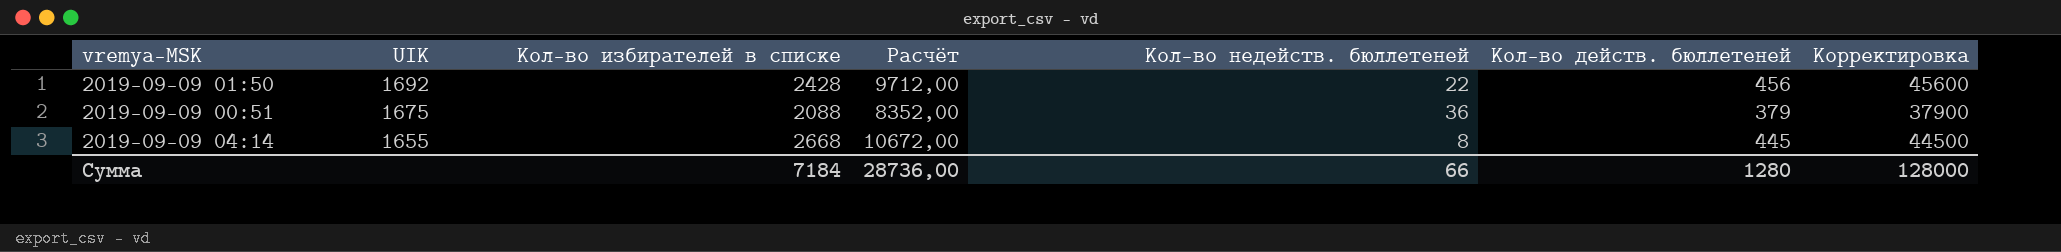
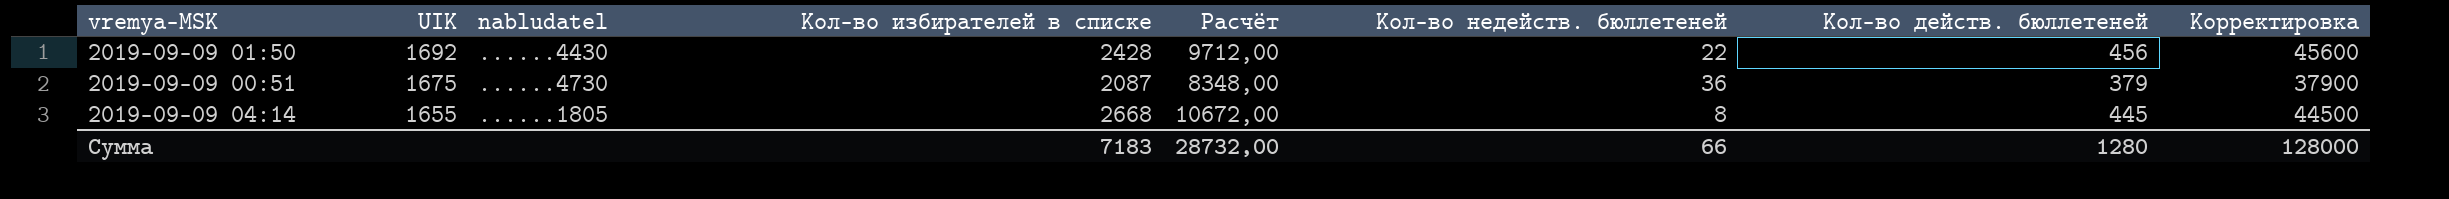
column nabludatel | position: none -> 3
2019-09-09 00:51 | Кол-во избирателей в списке: 2088 -> 2087
2019-09-09 00:51 | Расчёт: 8352,00 -> 8348,00
Сумма | Кол-во избирателей в списке: 7184 -> 7183
Сумма | Расчёт: 28736,00 -> 28732,00

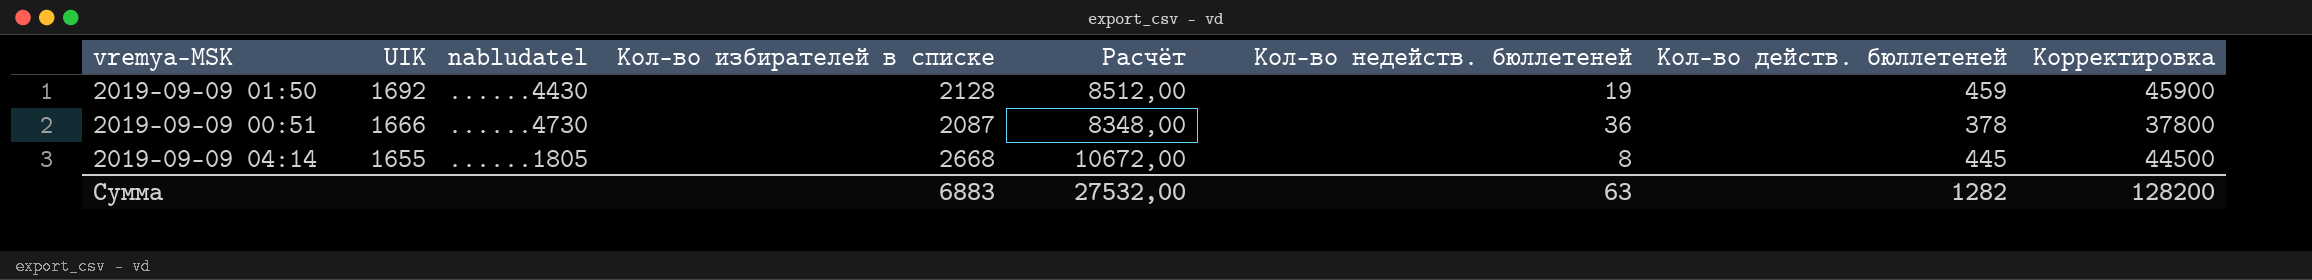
2019-09-09 01:50 | Кол-во избирателей в списке: 2428 -> 2128
2019-09-09 01:50 | Расчёт: 9712,00 -> 8512,00
2019-09-09 01:50 | Кол-во недейств. бюллетеней: 22 -> 19
2019-09-09 01:50 | Кол-во действ. бюллетеней: 456 -> 459
2019-09-09 01:50 | Корректировка: 45600 -> 45900
2019-09-09 00:51 | UIK: 1675 -> 1666
2019-09-09 00:51 | Кол-во действ. бюллетеней: 379 -> 378
2019-09-09 00:51 | Корректировка: 37900 -> 37800
Сумма | Кол-во избирателей в списке: 7183 -> 6883
Сумма | Расчёт: 28732,00 -> 27532,00
Сумма | Кол-во недейств. бюллетеней: 66 -> 63
Сумма | Кол-во действ. бюллетеней: 1280 -> 1282
Сумма | Корректировка: 128000 -> 128200

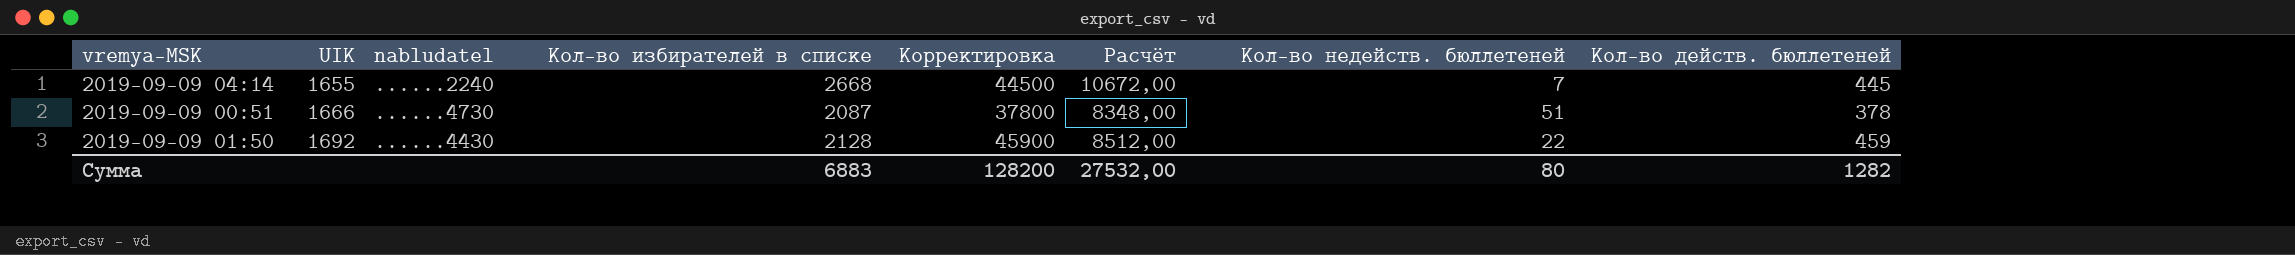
row order: UIK descending -> UIK ascending
column Корректировка | position: 8 -> 5
2019-09-09 04:14 | nabludatel: ......1805 -> ......2240
2019-09-09 04:14 | Кол-во недейств. бюллетеней: 8 -> 7
2019-09-09 00:51 | Кол-во недейств. бюллетеней: 36 -> 51
2019-09-09 01:50 | Кол-во недейств. бюллетеней: 19 -> 22
Сумма | Кол-во недейств. бюллетеней: 63 -> 80

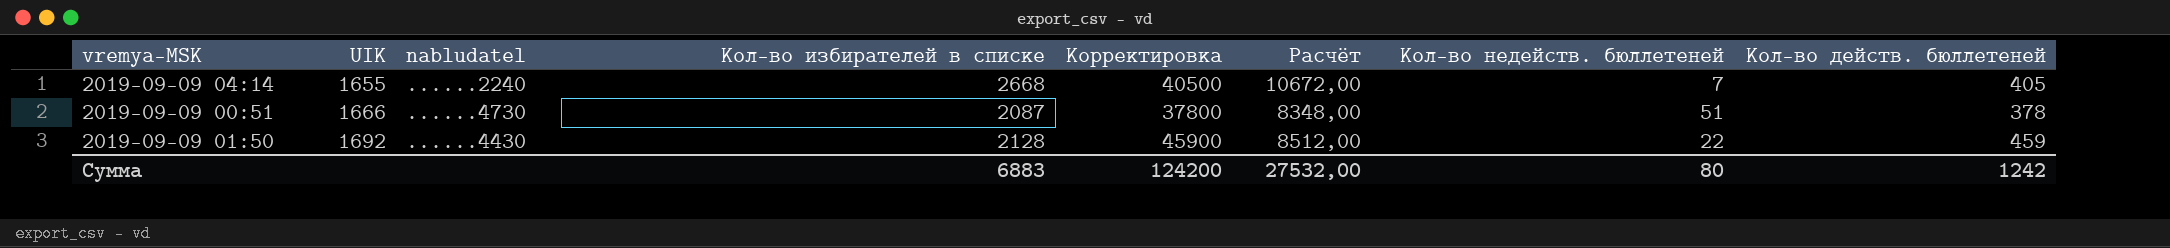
2019-09-09 04:14 | Корректировка: 44500 -> 40500
2019-09-09 04:14 | Кол-во действ. бюллетеней: 445 -> 405
Сумма | Корректировка: 128200 -> 124200
Сумма | Кол-во действ. бюллетеней: 1282 -> 1242

